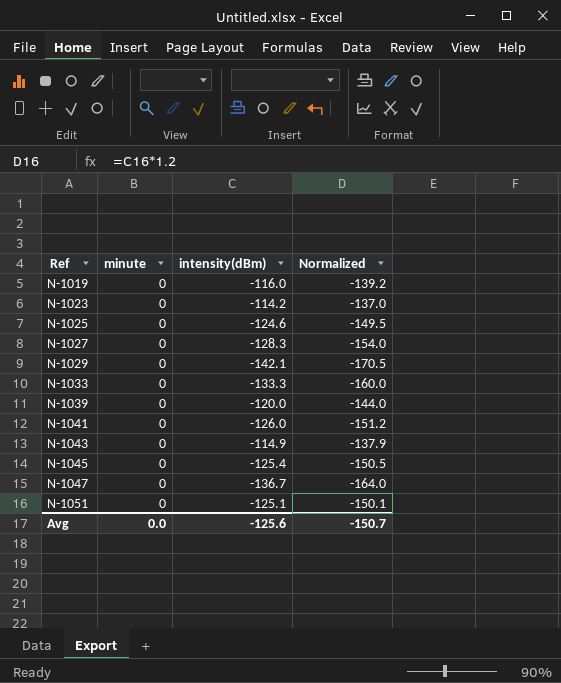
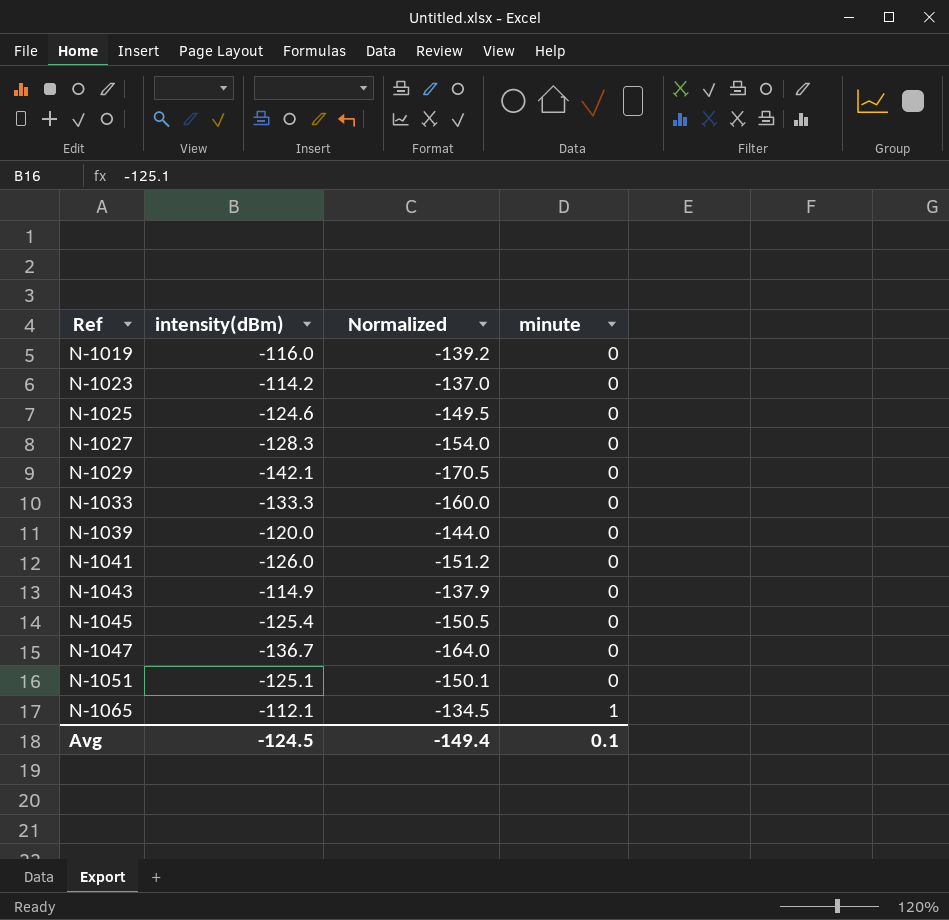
column minute | position: 2 -> 4
row N-1065: none -> -112.1 | -134.5 | 1
Avg | intensity(dBm): -125.6 -> -124.5
Avg | Normalized: -150.7 -> -149.4
Avg | minute: 0.0 -> 0.1

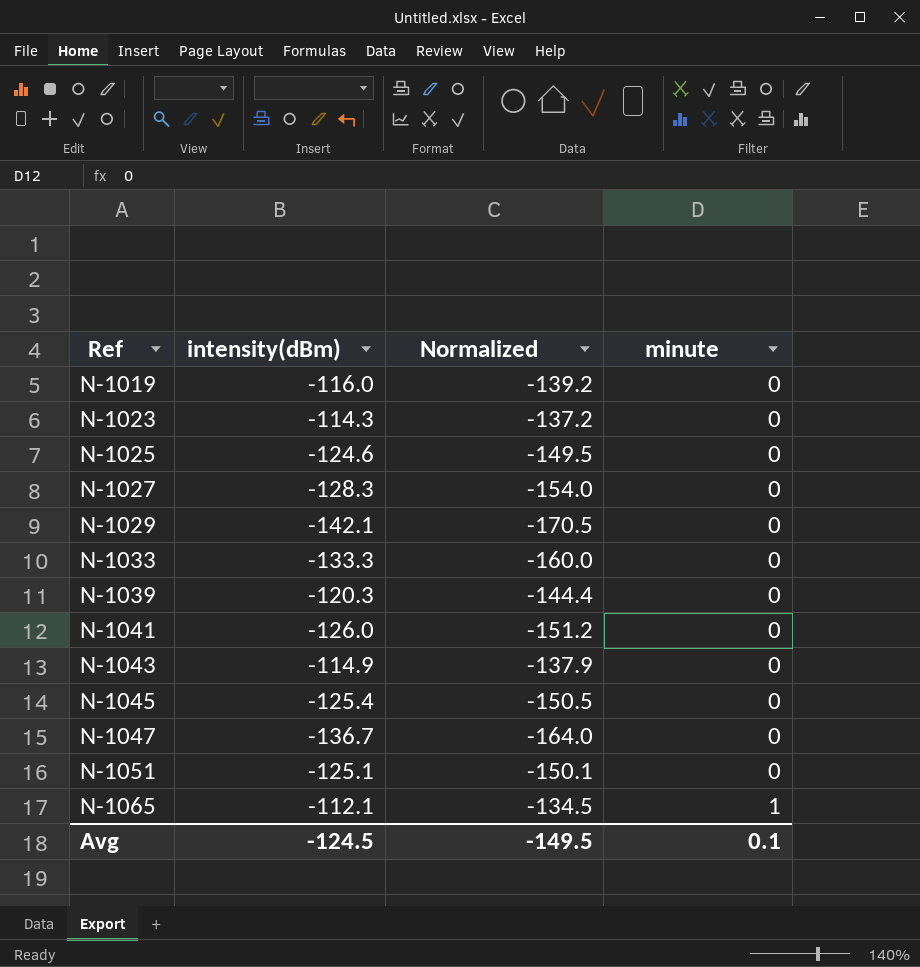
N-1023 | intensity(dBm): -114.2 -> -114.3
N-1023 | Normalized: -137.0 -> -137.2
N-1039 | intensity(dBm): -120.0 -> -120.3
N-1039 | Normalized: -144.0 -> -144.4
Avg | Normalized: -149.4 -> -149.5

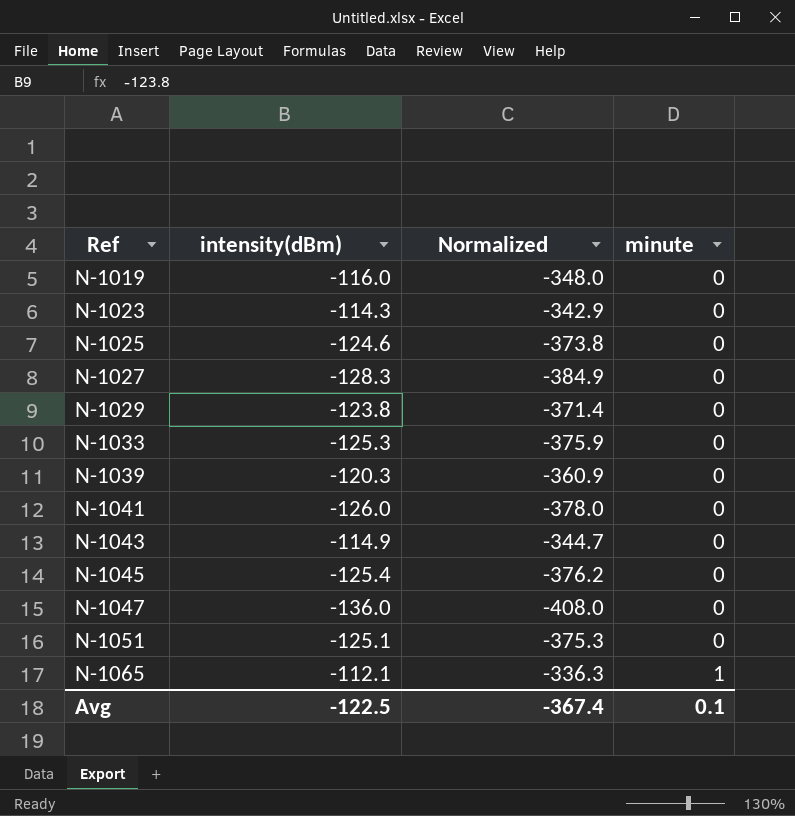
column Normalized | formula: [intensity(dBm)] * 1.2 -> [intensity(dBm)] * 3
N-1029 | intensity(dBm): -142.1 -> -123.8
N-1033 | intensity(dBm): -133.3 -> -125.3
N-1047 | intensity(dBm): -136.7 -> -136.0
Avg | intensity(dBm): -124.5 -> -122.5
Avg | Normalized: -149.5 -> -367.4

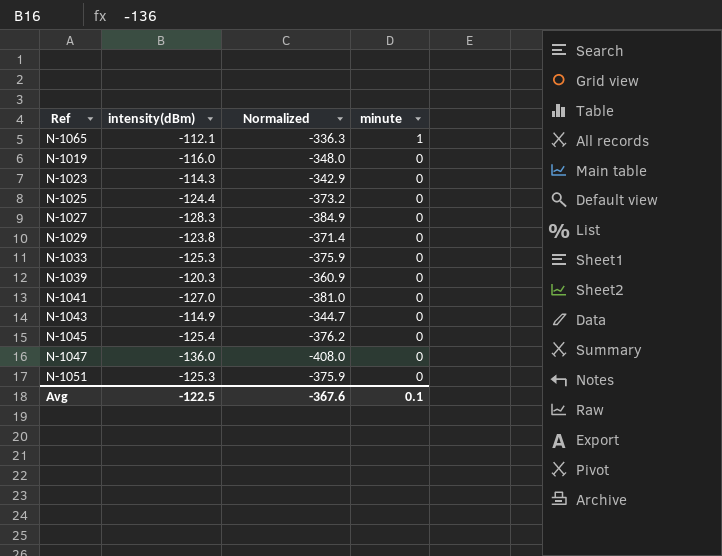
row order: Ref ascending -> minute descending
N-1025 | intensity(dBm): -124.6 -> -124.4
N-1025 | Normalized: -373.8 -> -373.2
N-1041 | intensity(dBm): -126.0 -> -127.0
N-1041 | Normalized: -378.0 -> -381.0
N-1051 | intensity(dBm): -125.1 -> -125.3
N-1051 | Normalized: -375.3 -> -375.9
Avg | Normalized: -367.4 -> -367.6

